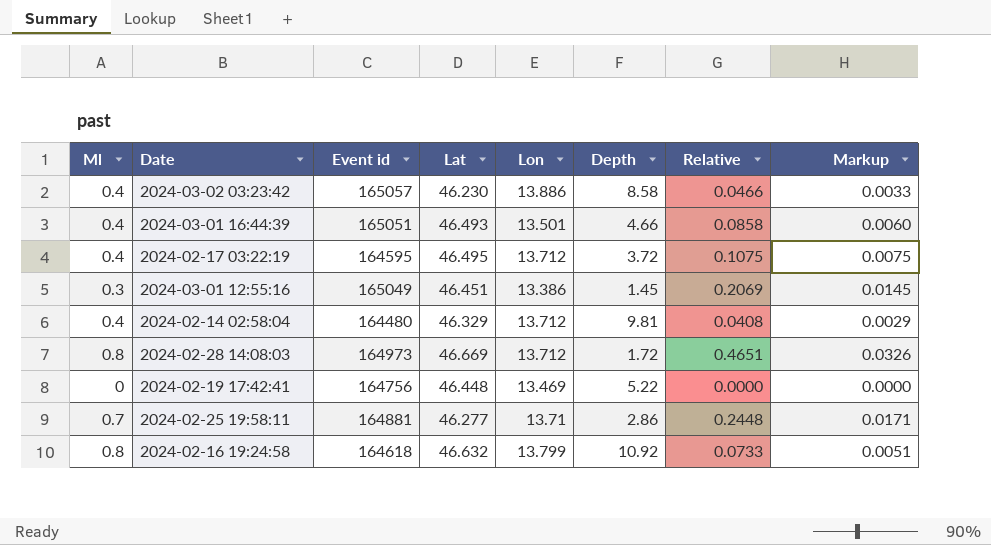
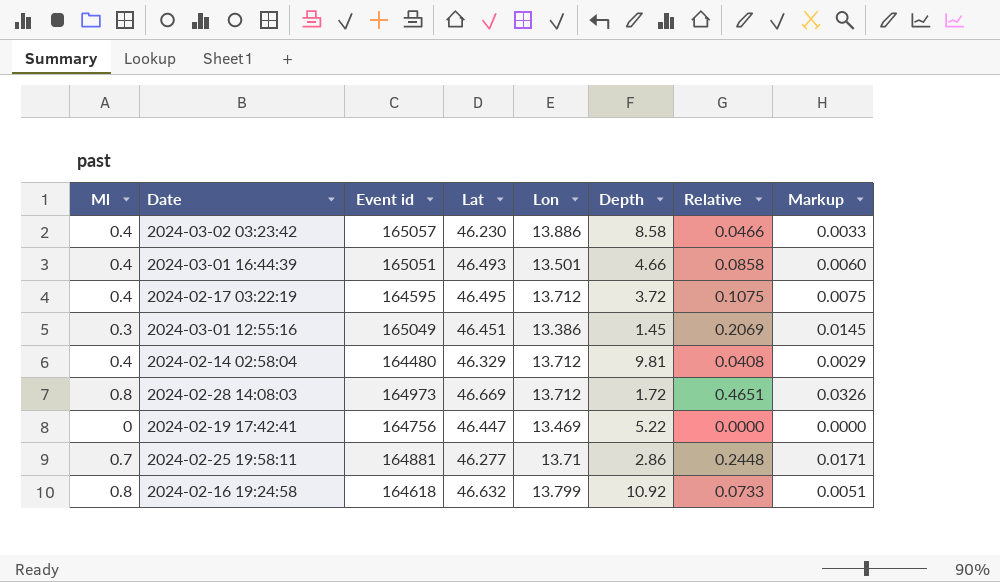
2024-02-19 17:42:41 | Lat: 46.448 -> 46.447

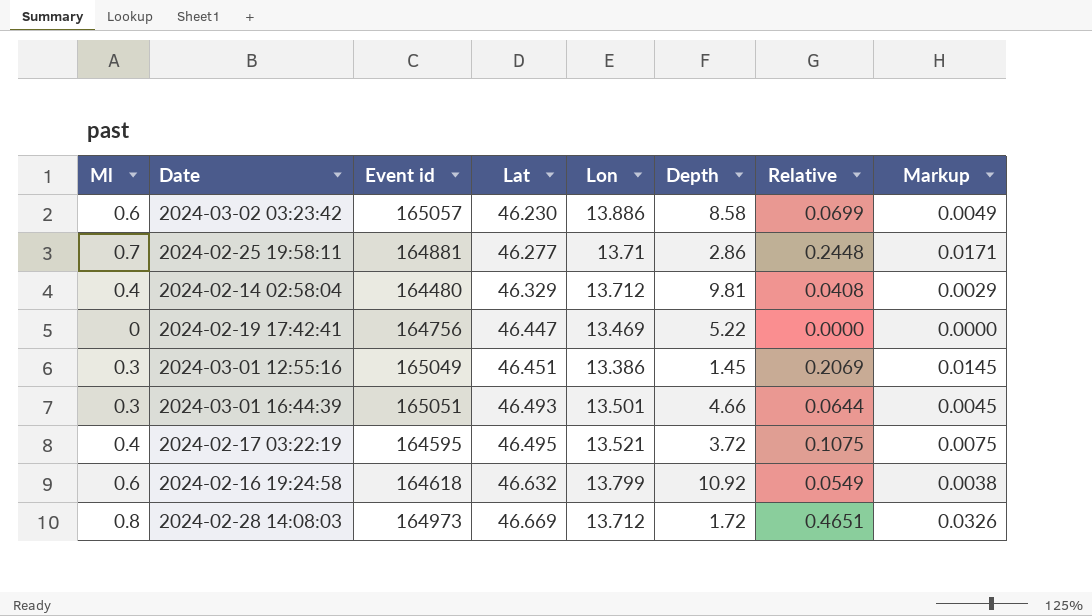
row order: none -> Lat ascending
2024-03-02 03:23:42 | Ml: 0.4 -> 0.6
2024-03-02 03:23:42 | Relative: 0.0466 -> 0.0699
2024-03-02 03:23:42 | Markup: 0.0033 -> 0.0049
2024-03-01 16:44:39 | Ml: 0.4 -> 0.3
2024-03-01 16:44:39 | Relative: 0.0858 -> 0.0644
2024-03-01 16:44:39 | Markup: 0.0060 -> 0.0045
2024-02-17 03:22:19 | Lon: 13.712 -> 13.521
2024-02-16 19:24:58 | Ml: 0.8 -> 0.6
2024-02-16 19:24:58 | Relative: 0.0733 -> 0.0549
2024-02-16 19:24:58 | Markup: 0.0051 -> 0.0038

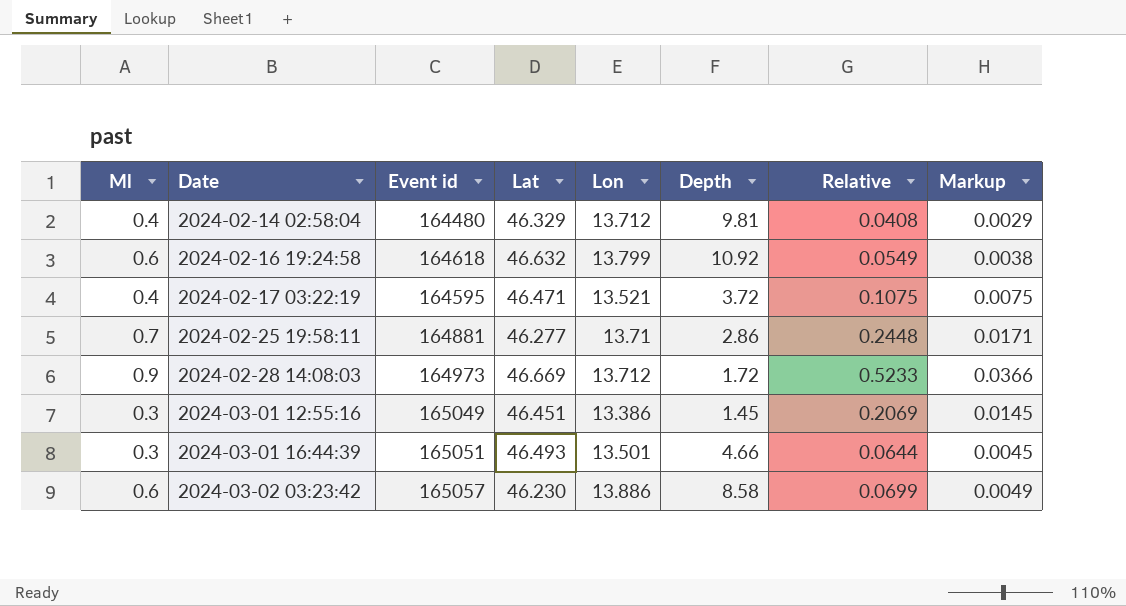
row order: Lat ascending -> Date ascending
row 2024-02-19 17:42:41: 0 | 164756 | 46.447 | 13.469 | 5.22 | 0.0000 | 0.0000 -> none
2024-02-17 03:22:19 | Lat: 46.495 -> 46.471
2024-02-28 14:08:03 | Ml: 0.8 -> 0.9
2024-02-28 14:08:03 | Relative: 0.4651 -> 0.5233
2024-02-28 14:08:03 | Markup: 0.0326 -> 0.0366

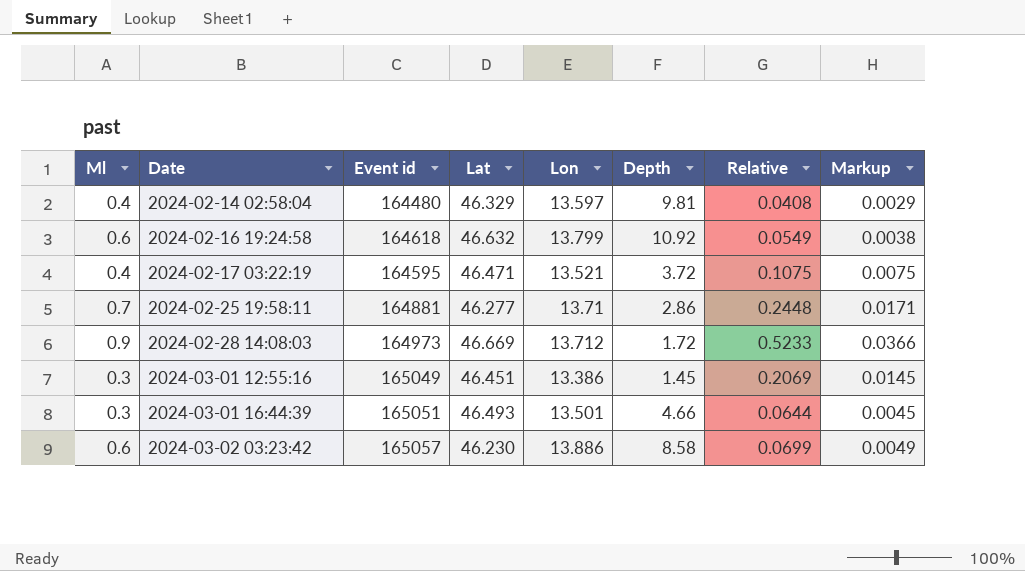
2024-02-14 02:58:04 | Lon: 13.712 -> 13.597

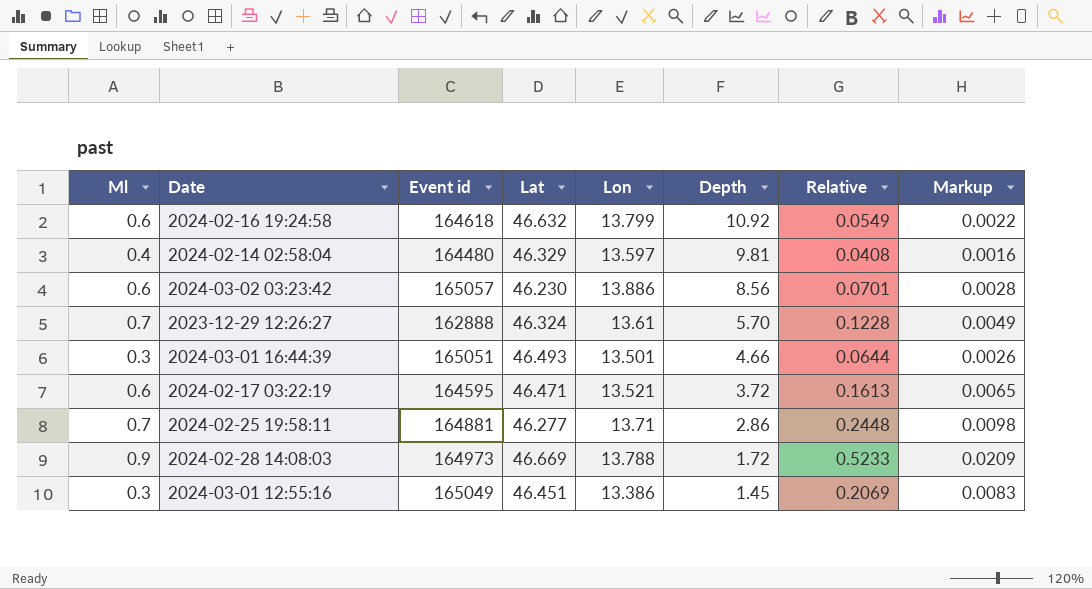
row order: Date ascending -> Depth descending
column Markup | formula: [Relative] * 0.07 -> [Relative] * 0.04
2024-03-02 03:23:42 | Depth: 8.58 -> 8.56
2024-03-02 03:23:42 | Relative: 0.0699 -> 0.0701
row 2023-12-29 12:26:27: none -> 0.7 | 162888 | 46.324 | 13.61 | 5.70 | 0.1228 | 0.0049
2024-02-17 03:22:19 | Ml: 0.4 -> 0.6
2024-02-17 03:22:19 | Relative: 0.1075 -> 0.1613
2024-02-28 14:08:03 | Lon: 13.712 -> 13.788

